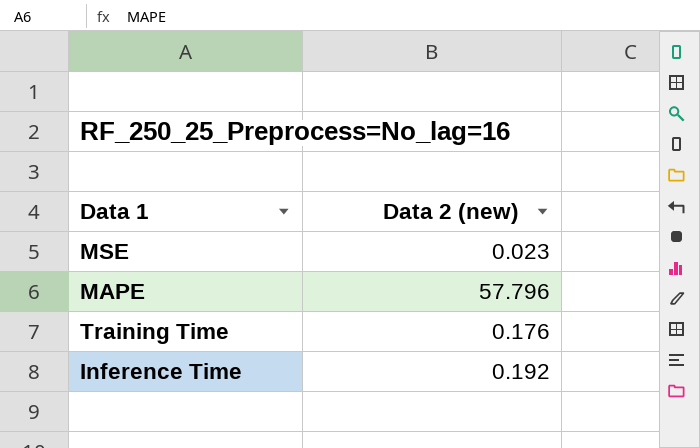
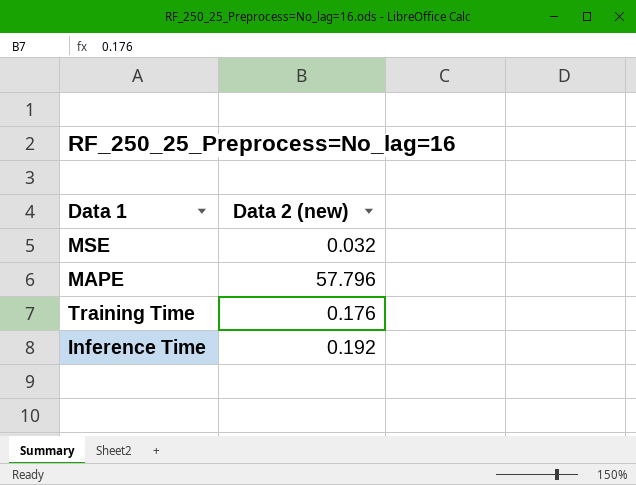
MSE | Data 2 (new): 0.023 -> 0.032

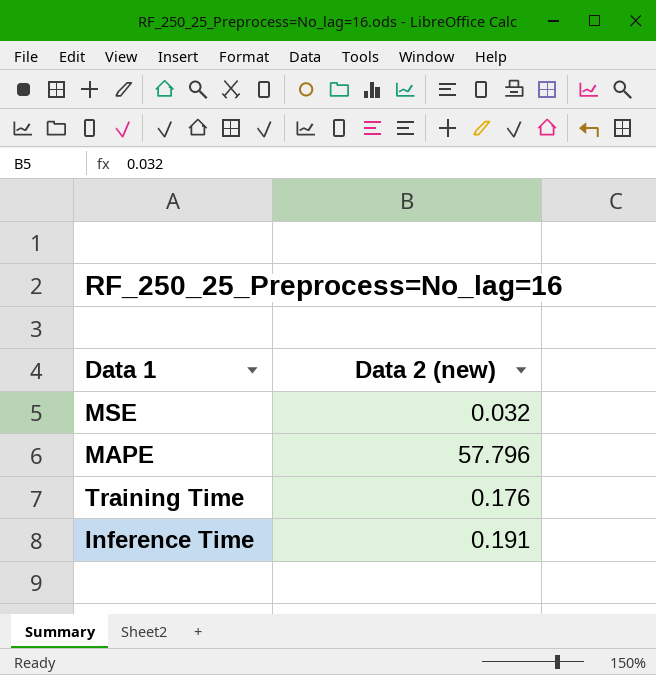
Inference Time | Data 2 (new): 0.192 -> 0.191

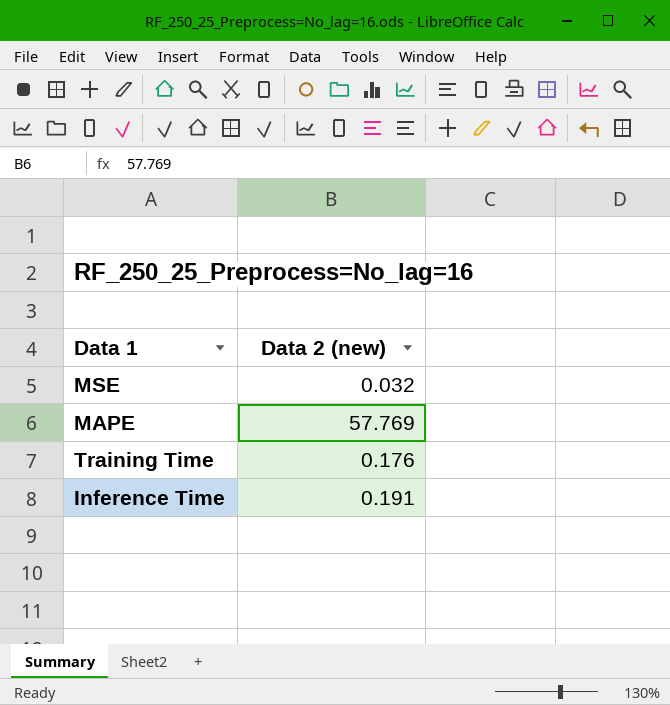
MAPE | Data 2 (new): 57.796 -> 57.769

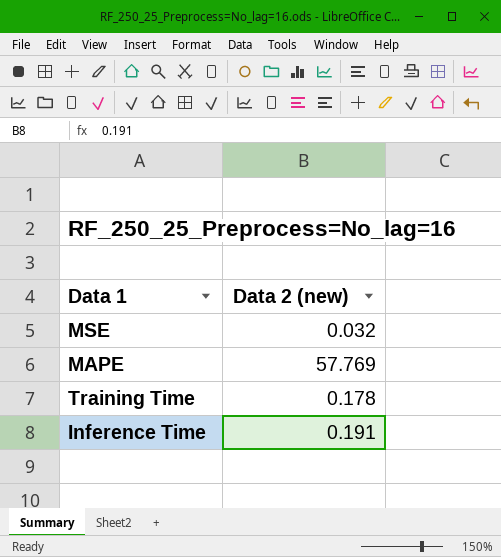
Training Time | Data 2 (new): 0.176 -> 0.178

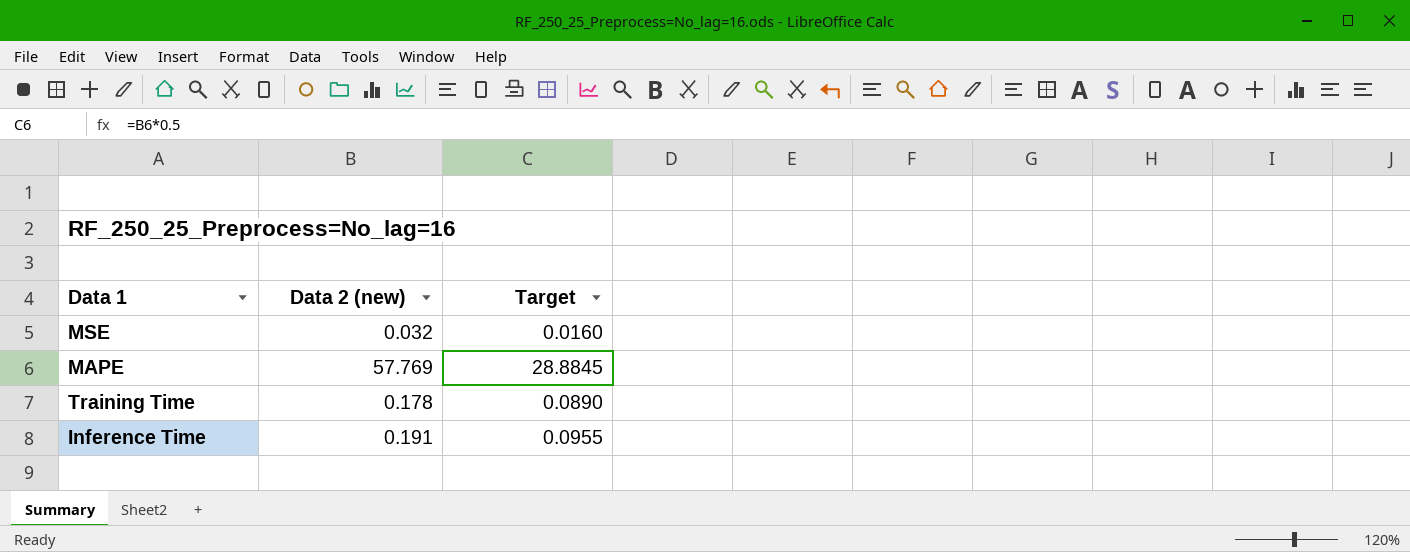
column Target | formula: none -> [Data 2 (new)] * 0.5

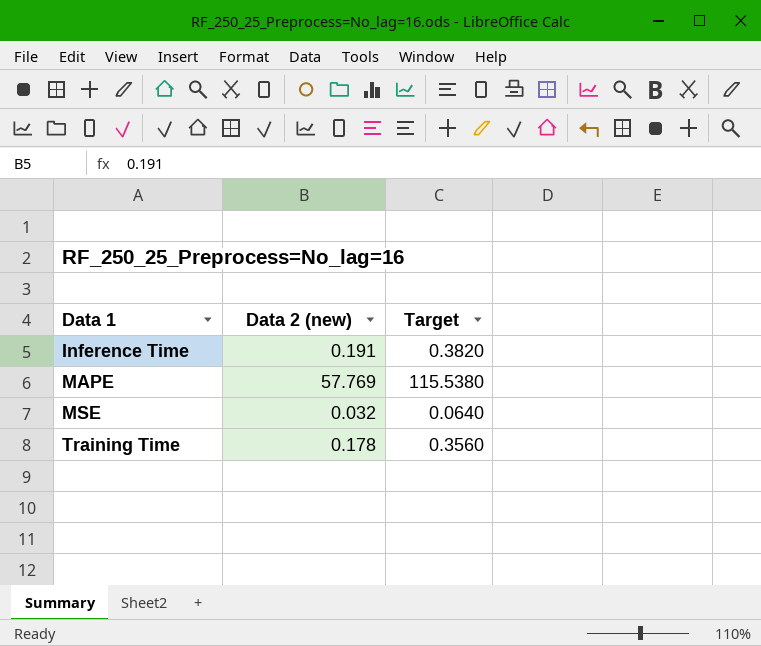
row order: none -> Data 1 ascending
column Target | formula: [Data 2 (new)] * 0.5 -> [Data 2 (new)] * 2

